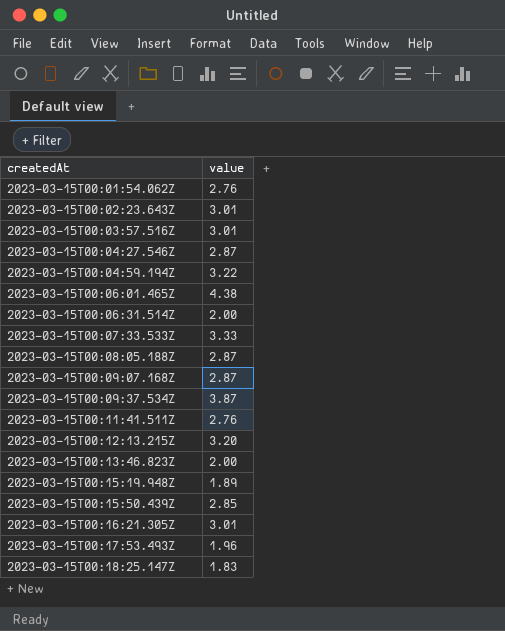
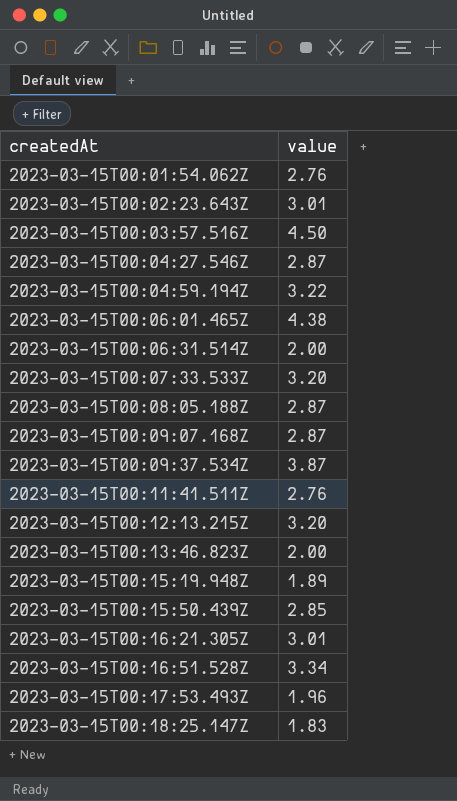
2023-03-15T00:03:57.516Z | value: 3.01 -> 4.50
2023-03-15T00:07:33.533Z | value: 3.33 -> 3.20
row 2023-03-15T00:16:51.528Z: none -> 3.34

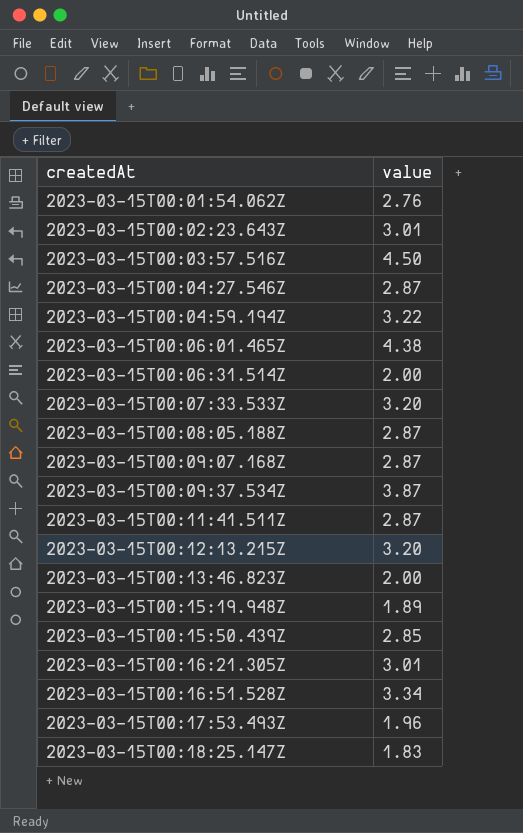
2023-03-15T00:11:41.511Z | value: 2.76 -> 2.87

